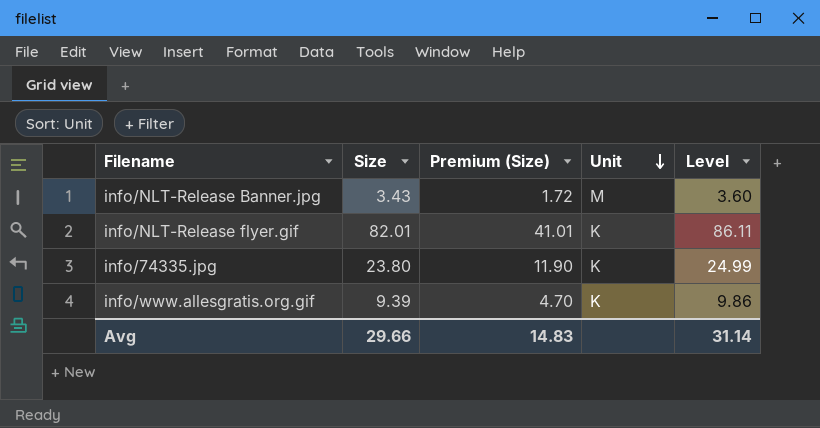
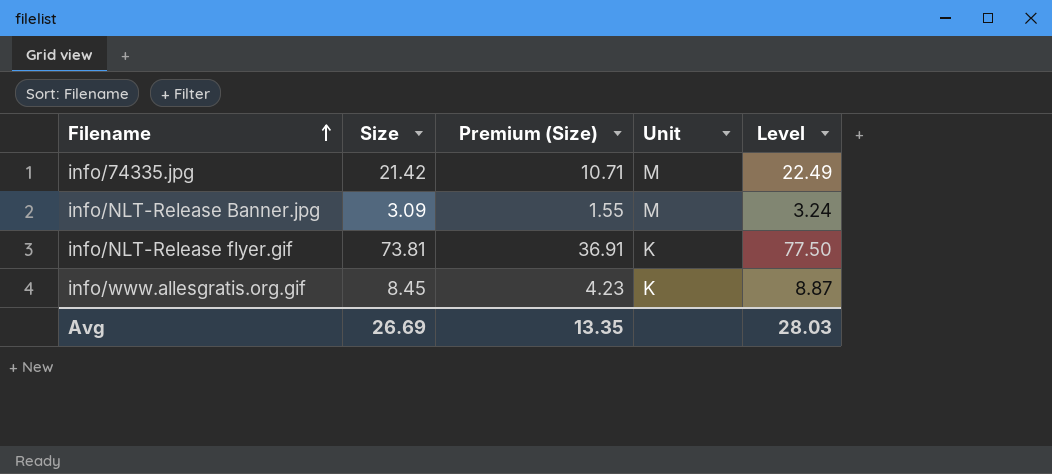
row order: Unit descending -> Filename ascending
info/74335.jpg | Size: 23.80 -> 21.42
info/74335.jpg | Premium (Size): 11.90 -> 10.71
info/74335.jpg | Unit: K -> M
info/74335.jpg | Level: 24.99 -> 22.49
info/NLT-Release Banner.jpg | Size: 3.43 -> 3.09
info/NLT-Release Banner.jpg | Premium (Size): 1.72 -> 1.55
info/NLT-Release Banner.jpg | Level: 3.60 -> 3.24
info/NLT-Release flyer.gif | Size: 82.01 -> 73.81
info/NLT-Release flyer.gif | Premium (Size): 41.01 -> 36.91
info/NLT-Release flyer.gif | Level: 86.11 -> 77.50
info/www.allesgratis.org.gif | Size: 9.39 -> 8.45
info/www.allesgratis.org.gif | Premium (Size): 4.70 -> 4.23
info/www.allesgratis.org.gif | Level: 9.86 -> 8.87
Avg | Size: 29.66 -> 26.69
Avg | Premium (Size): 14.83 -> 13.35
Avg | Level: 31.14 -> 28.03

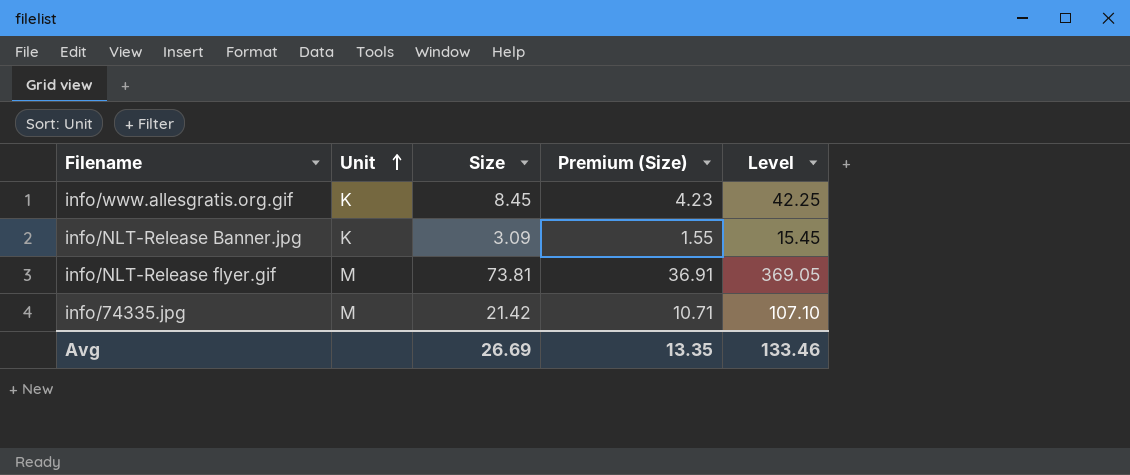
row order: Filename ascending -> Unit ascending
column Unit | position: 4 -> 2
column Level | formula: [Size] * 1.05 -> [Size] * 5
info/NLT-Release Banner.jpg | Unit: M -> K
info/NLT-Release flyer.gif | Unit: K -> M
Avg | Level: 28.03 -> 133.46

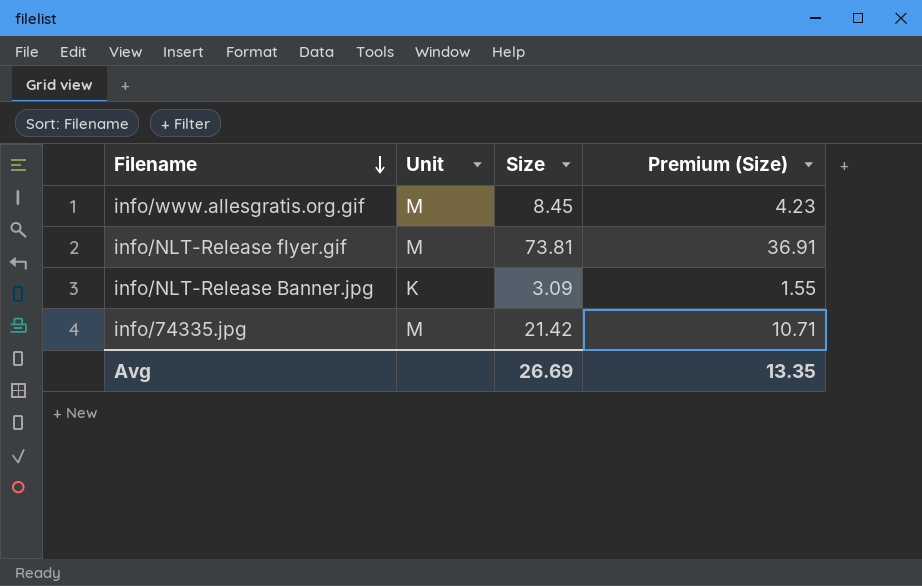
row order: Unit ascending -> Filename descending
column Level | formula: [Size] * 5 -> none
info/www.allesgratis.org.gif | Unit: K -> M

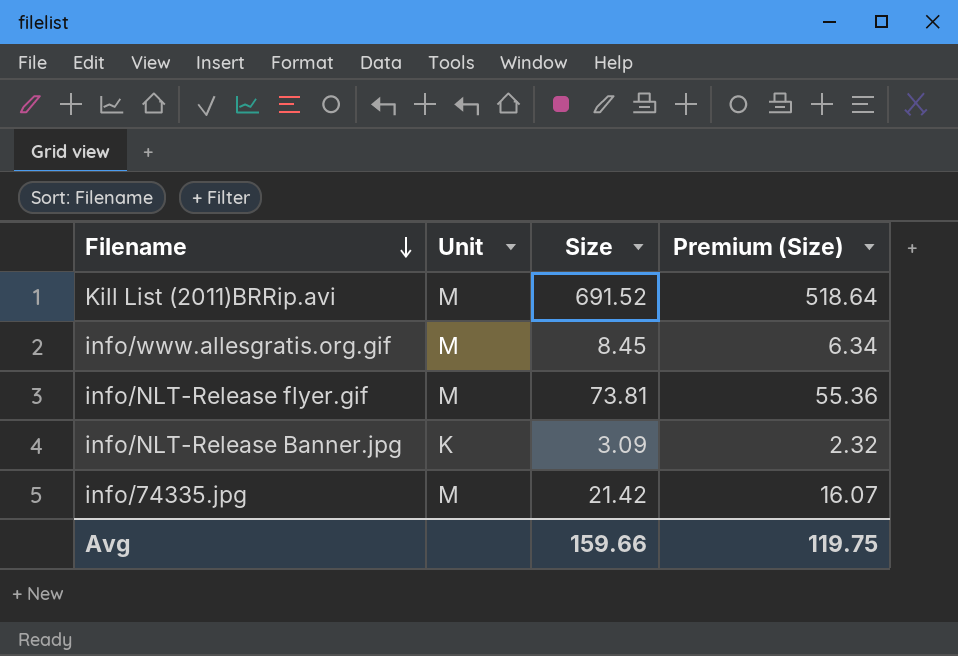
column Premium (Size) | formula: [Size] * 0.5 -> [Size] * 0.75
row Kill List (2011)BRRip.avi: none -> M | 691.52 | 518.64
Avg | Size: 26.69 -> 159.66
Avg | Premium (Size): 13.35 -> 119.75

